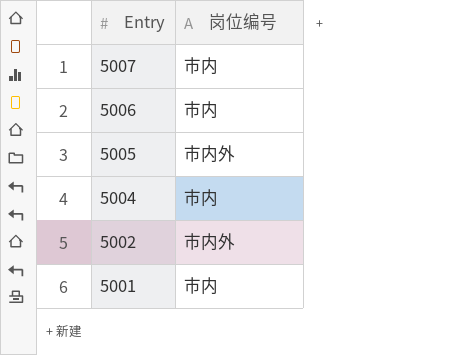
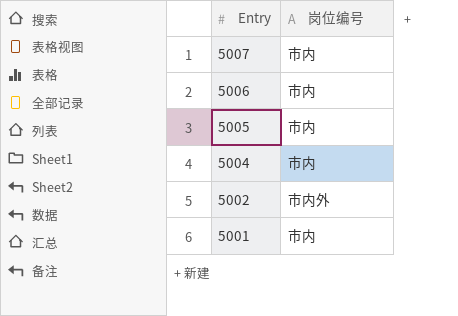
5005 | 岗位编号: 市内外 -> 市内

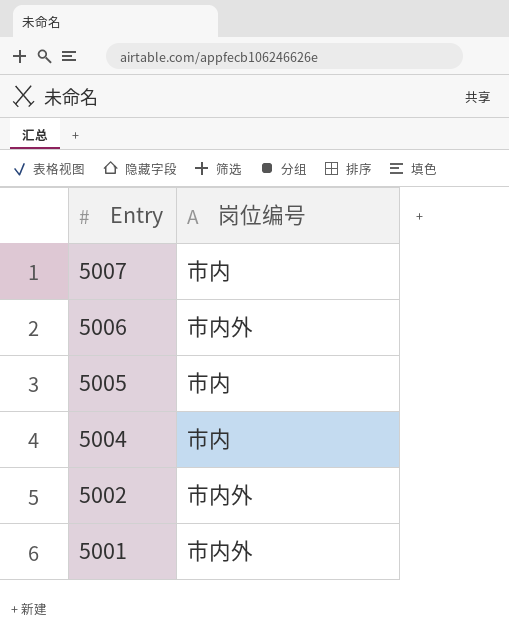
5006 | 岗位编号: 市内 -> 市内外
5001 | 岗位编号: 市内 -> 市内外

